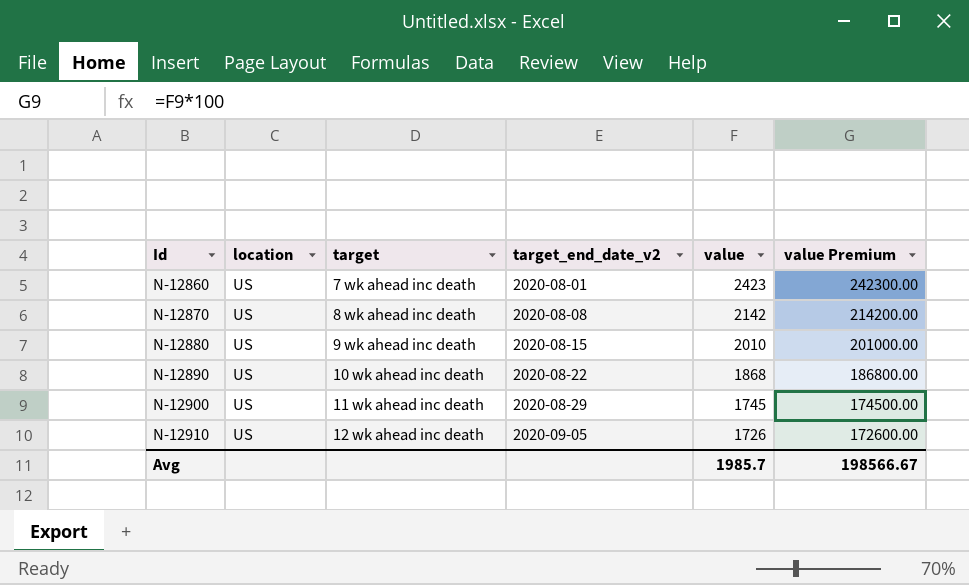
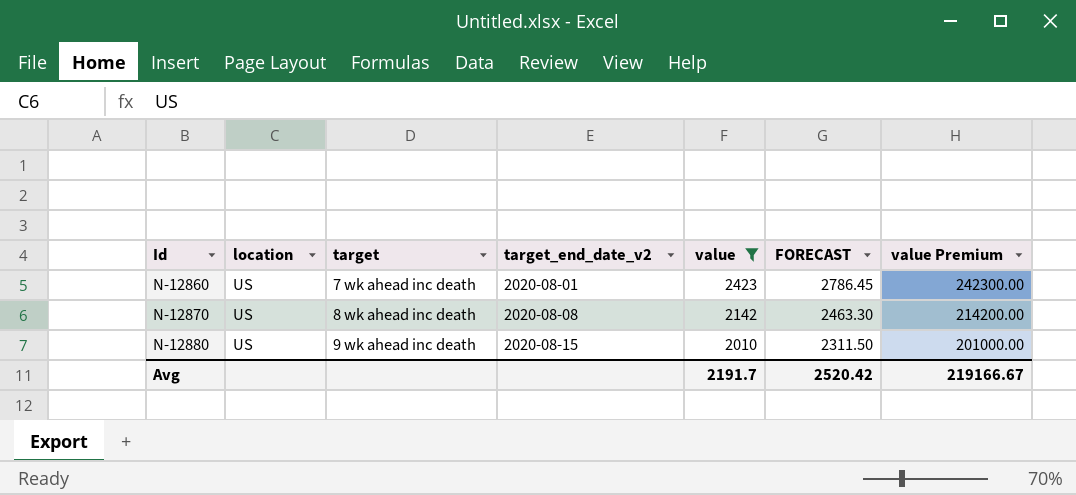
filter: none -> value >= 2010
column FORECAST | formula: none -> [value] * 1.15
Avg | value: 1985.7 -> 2191.7
Avg | value Premium: 198566.67 -> 219166.67

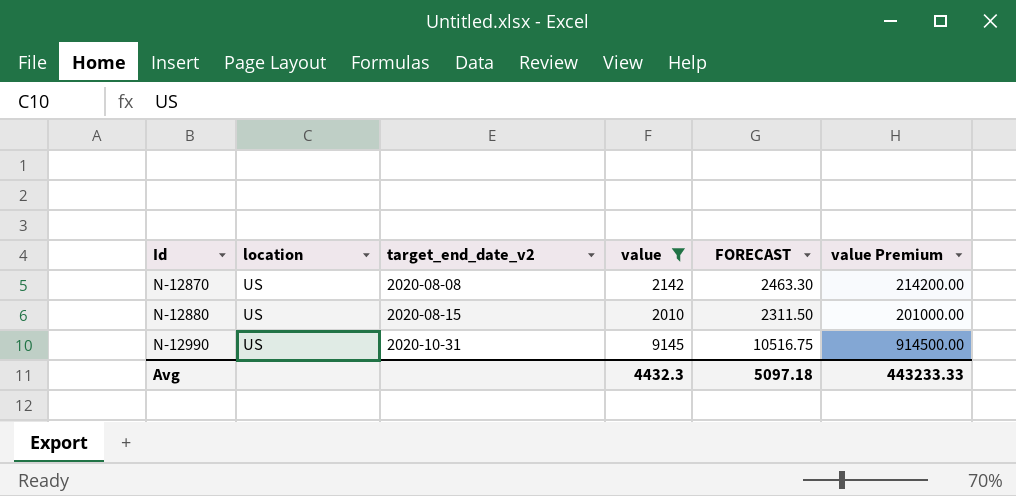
column target | position: 3 -> none
row N-12860: US | 7 wk ahead inc death | 2020-08-01 | 2423 | 2786.45 | 242300.00 -> none
row N-12990: none -> US | 2020-10-31 | 9145 | 10516.75 | 914500.00
Avg | value: 2191.7 -> 4432.3
Avg | FORECAST: 2520.42 -> 5097.18
Avg | value Premium: 219166.67 -> 443233.33

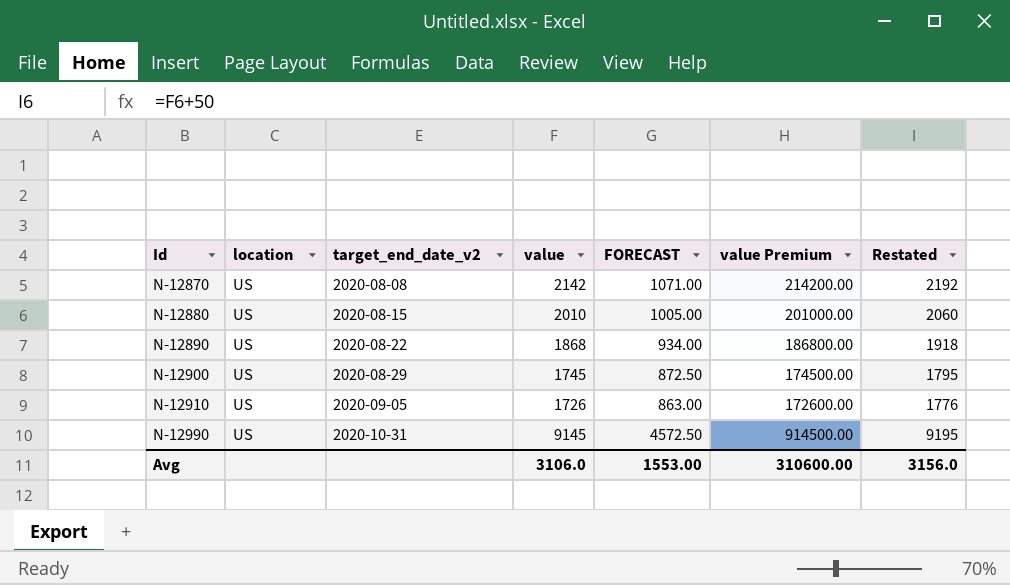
filter: value >= 2010 -> none
column FORECAST | formula: [value] * 1.15 -> [value] * 0.5
column Restated | formula: none -> [value] + 50
Avg | value: 4432.3 -> 3106.0
Avg | FORECAST: 5097.18 -> 1553.00
Avg | value Premium: 443233.33 -> 310600.00

